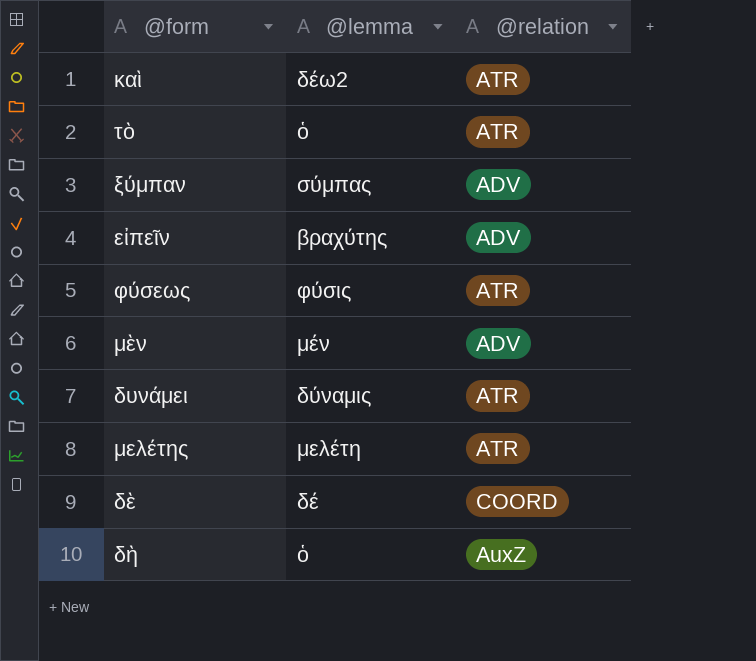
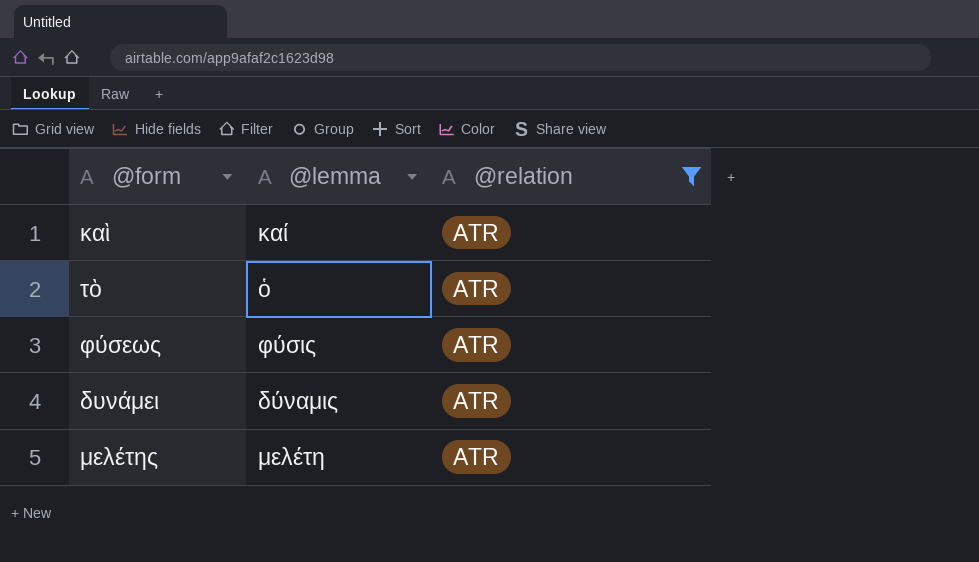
filter: none -> @relation = ATR
καὶ | @lemma: δέω2 -> καί

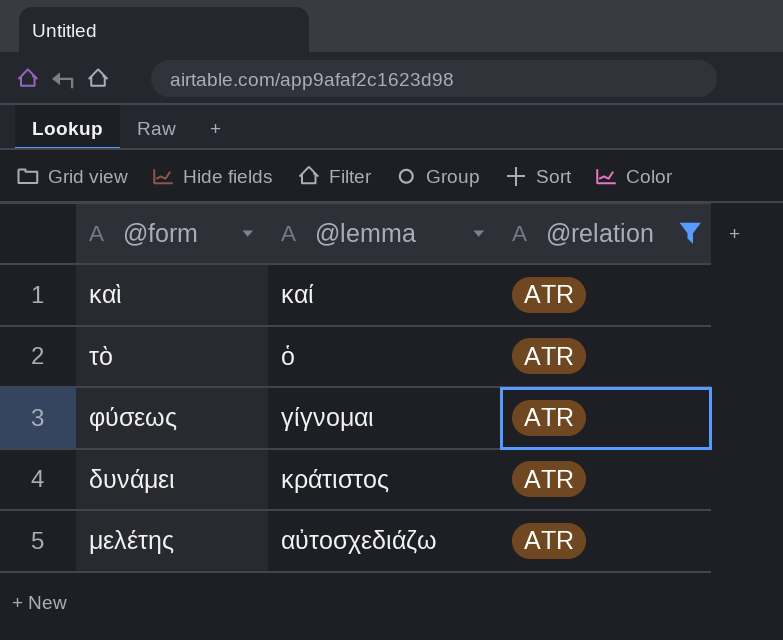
φύσεως | @lemma: φύσις -> γίγνομαι
δυνάμει | @lemma: δύναμις -> κράτιστος
μελέτης | @lemma: μελέτη -> αὐτοσχεδιάζω

